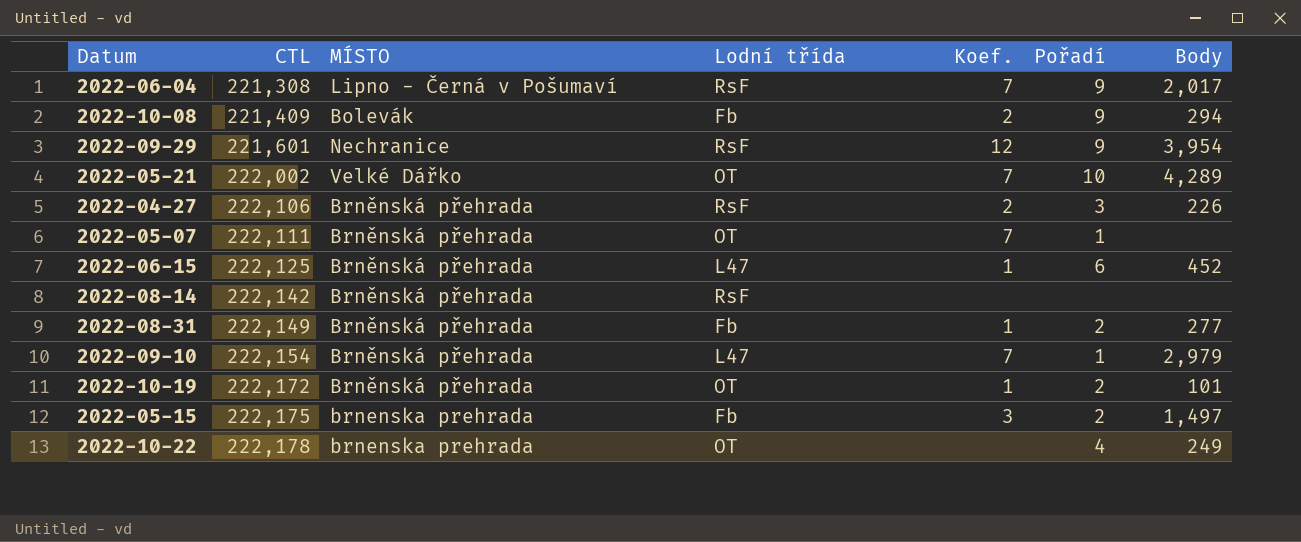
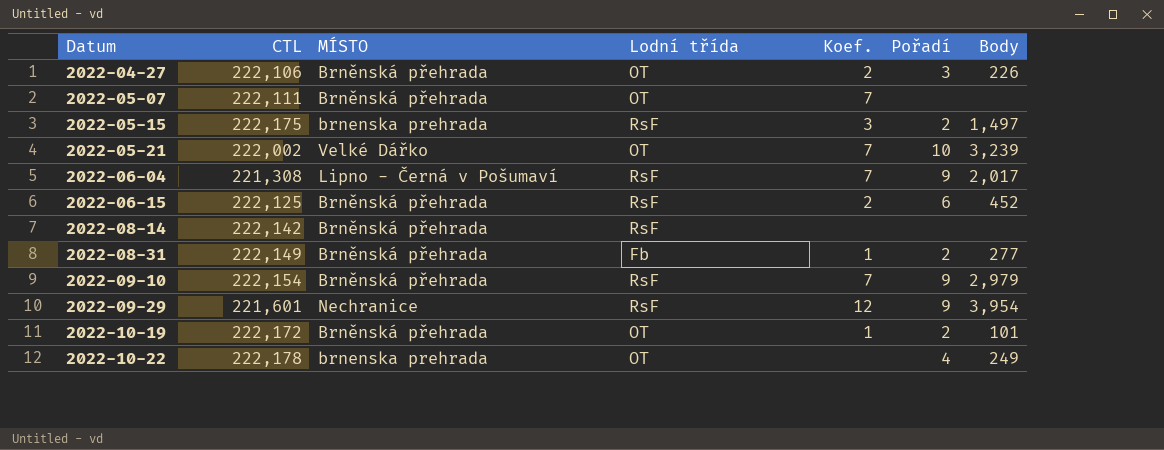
row order: CTL ascending -> Datum ascending
row 2022-10-08: 221,409 | Bolevák | Fb | 2 | 9 | 294 -> none
2022-04-27 | Lodní třída: RsF -> OT
2022-05-07 | Pořadí: 1 -> none
2022-05-15 | Lodní třída: Fb -> RsF
2022-05-21 | Body: 4,289 -> 3,239
2022-06-15 | Lodní třída: L47 -> RsF
2022-06-15 | Koef.: 1 -> 2
2022-09-10 | Lodní třída: L47 -> RsF
2022-09-10 | Pořadí: 1 -> 9

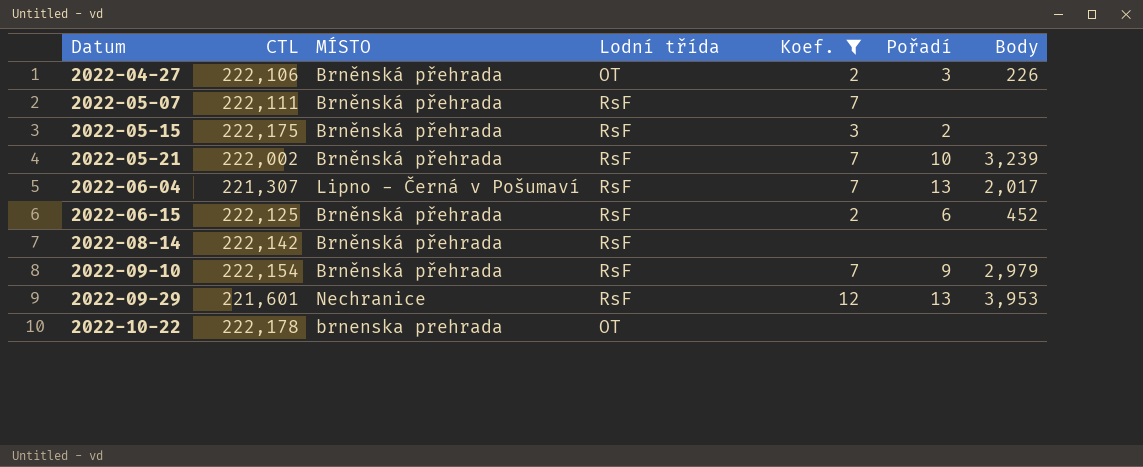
filter: none -> Koef. != 1
2022-05-07 | Lodní třída: OT -> RsF
2022-05-15 | MÍSTO: brnenska prehrada -> Brněnská přehrada
2022-05-15 | Body: 1,497 -> none
2022-05-21 | MÍSTO: Velké Dářko -> Brněnská přehrada
2022-05-21 | Lodní třída: OT -> RsF
2022-06-04 | CTL: 221,308 -> 221,307
2022-06-04 | Pořadí: 9 -> 13
2022-09-29 | Pořadí: 9 -> 13
2022-09-29 | Body: 3,954 -> 3,953
2022-10-22 | Pořadí: 4 -> none
2022-10-22 | Body: 249 -> none

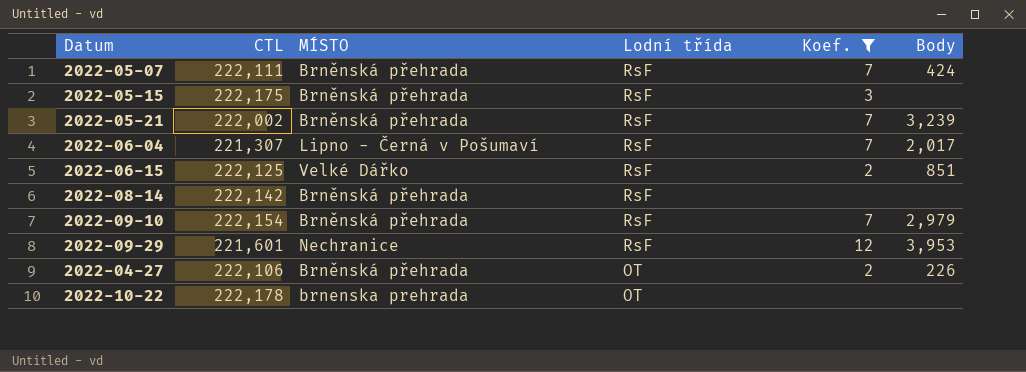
row order: Datum ascending -> Lodní třída descending
column Pořadí | position: 6 -> none
2022-05-07 | Body: none -> 424
2022-06-15 | MÍSTO: Brněnská přehrada -> Velké Dářko
2022-06-15 | Body: 452 -> 851

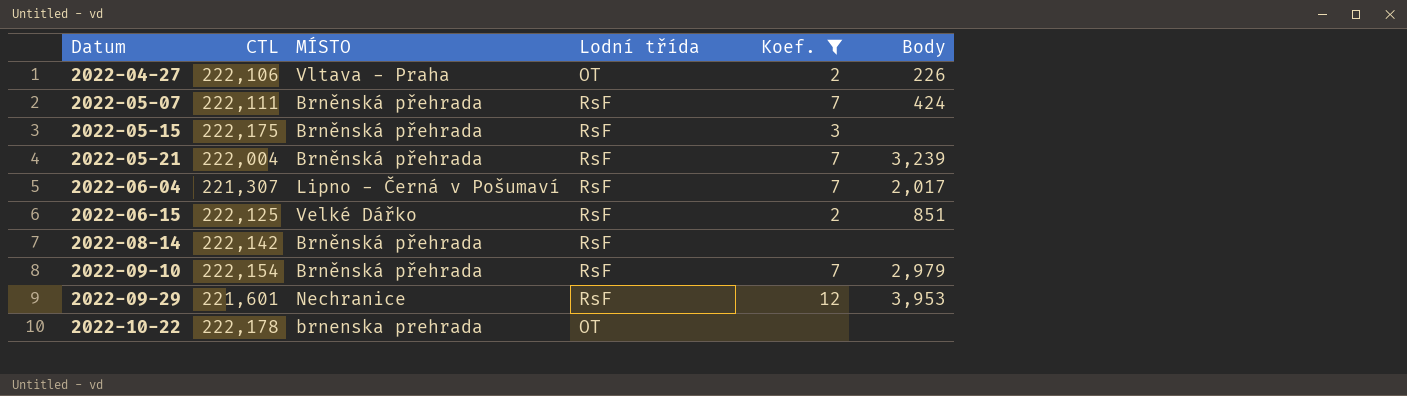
row order: Lodní třída descending -> Datum ascending
2022-04-27 | MÍSTO: Brněnská přehrada -> Vltava - Praha
2022-05-21 | CTL: 222,002 -> 222,004

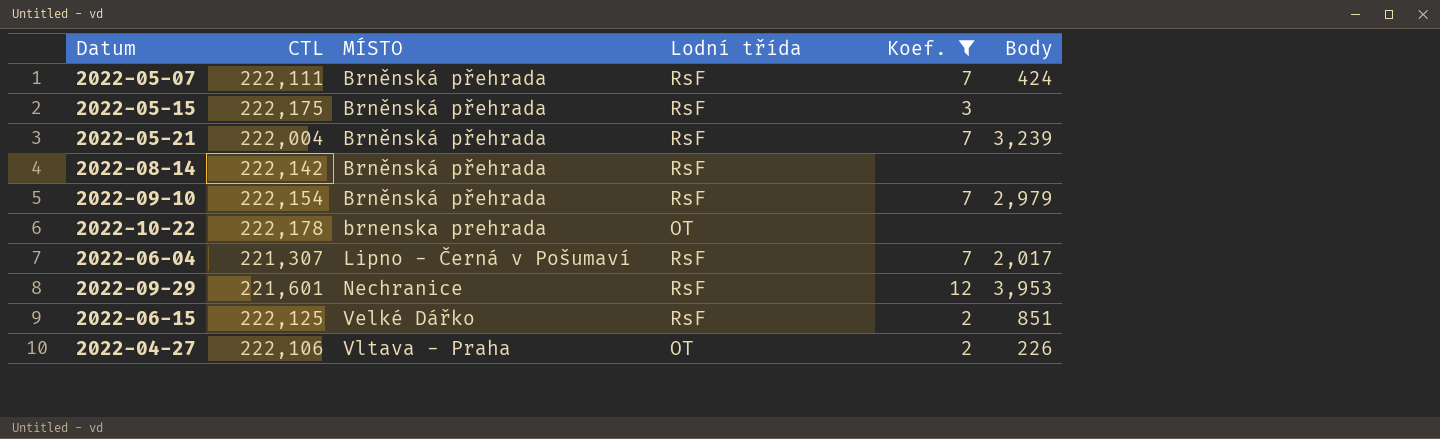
row order: Datum ascending -> MÍSTO ascending

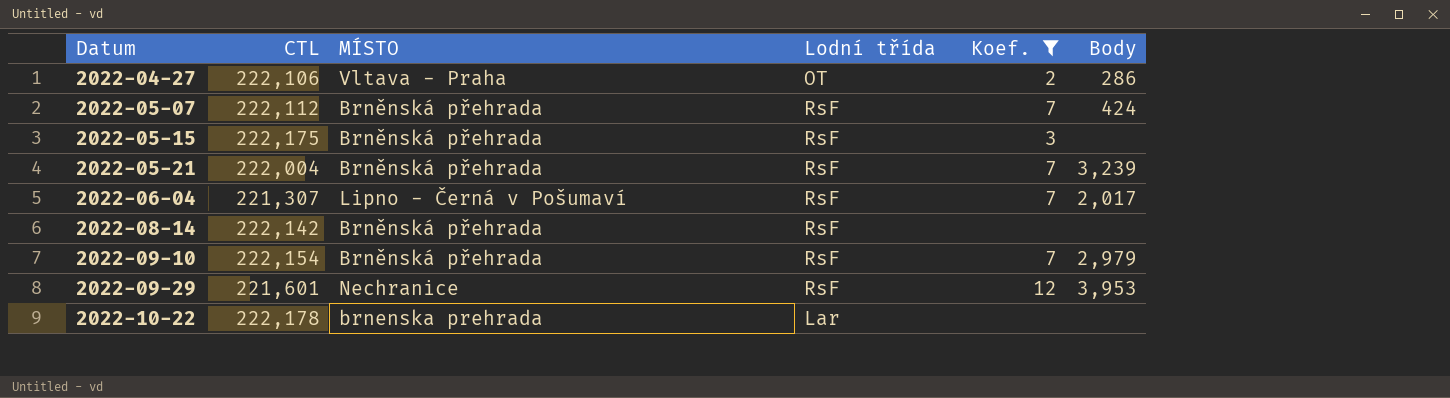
row order: MÍSTO ascending -> Datum ascending
row 2022-06-15: 222,125 | Velké Dářko | RsF | 2 | 851 -> none
2022-04-27 | Body: 226 -> 286
2022-05-07 | CTL: 222,111 -> 222,112
2022-10-22 | Lodní třída: OT -> Lar

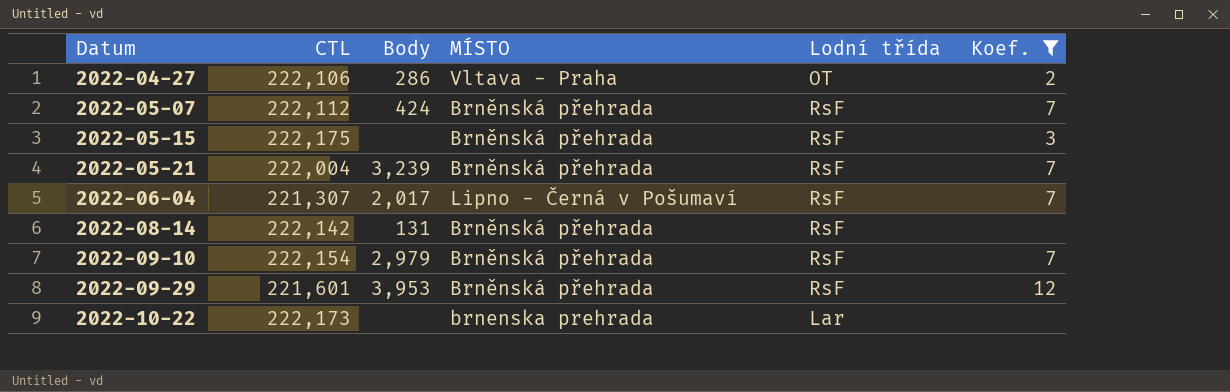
column Body | position: 6 -> 3
2022-08-14 | Body: none -> 131
2022-09-29 | MÍSTO: Nechranice -> Brněnská přehrada
2022-10-22 | CTL: 222,178 -> 222,173

